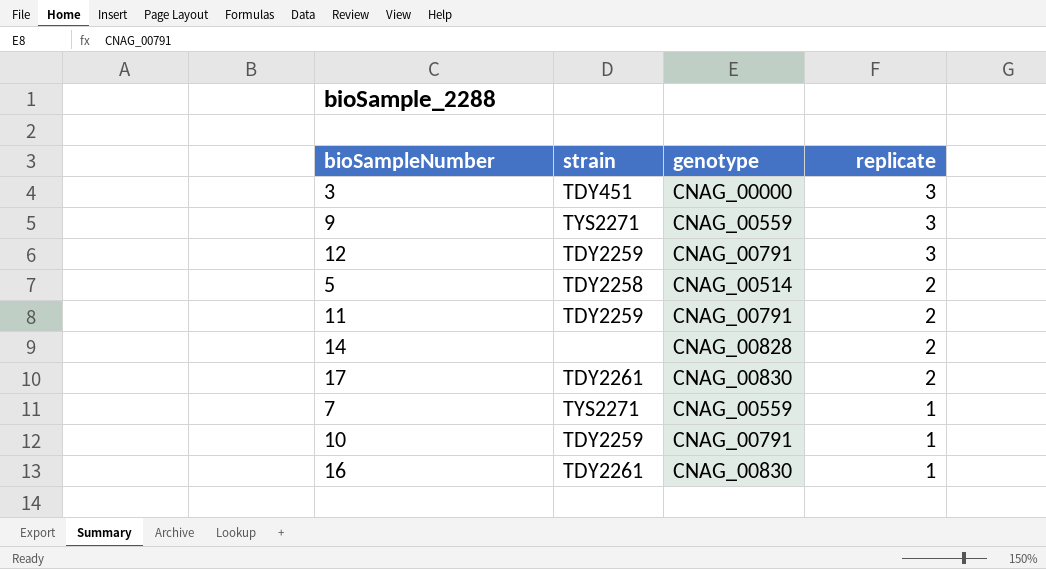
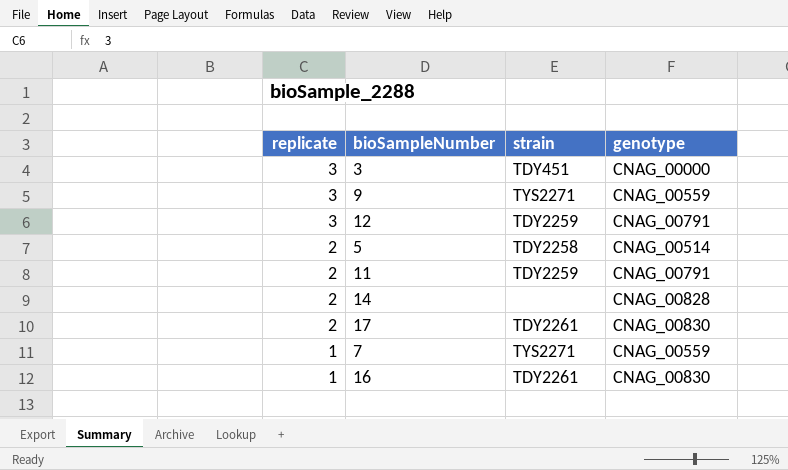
column replicate | position: 4 -> 1
row 10: TDY2259 | CNAG_00791 | 1 -> none

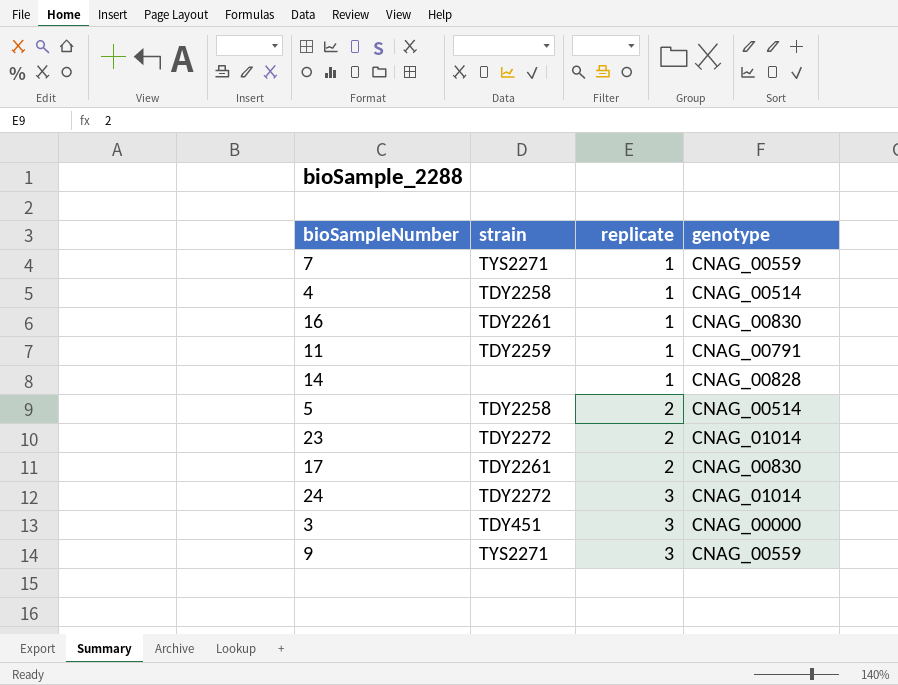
row order: replicate descending -> replicate ascending
column replicate | position: 1 -> 3
row 12: 3 | TDY2259 | CNAG_00791 -> none
row 4: none -> TDY2258 | 1 | CNAG_00514
11 | replicate: 2 -> 1
14 | replicate: 2 -> 1
row 23: none -> TDY2272 | 2 | CNAG_01014
row 24: none -> TDY2272 | 3 | CNAG_01014

